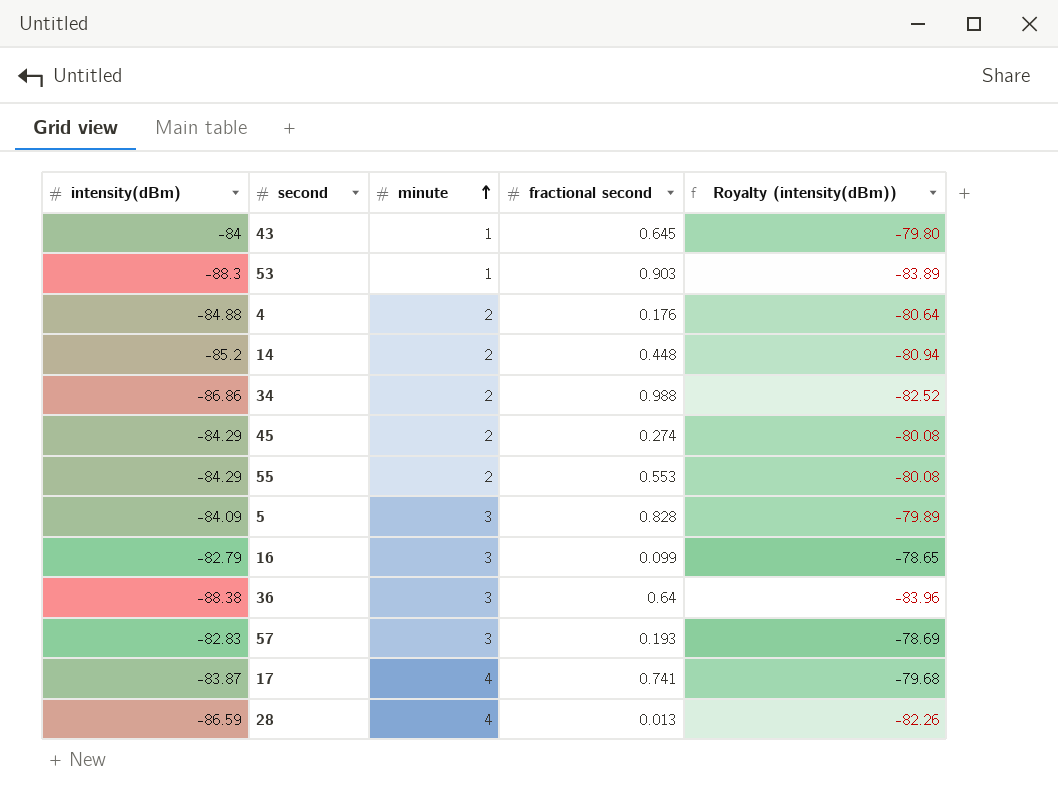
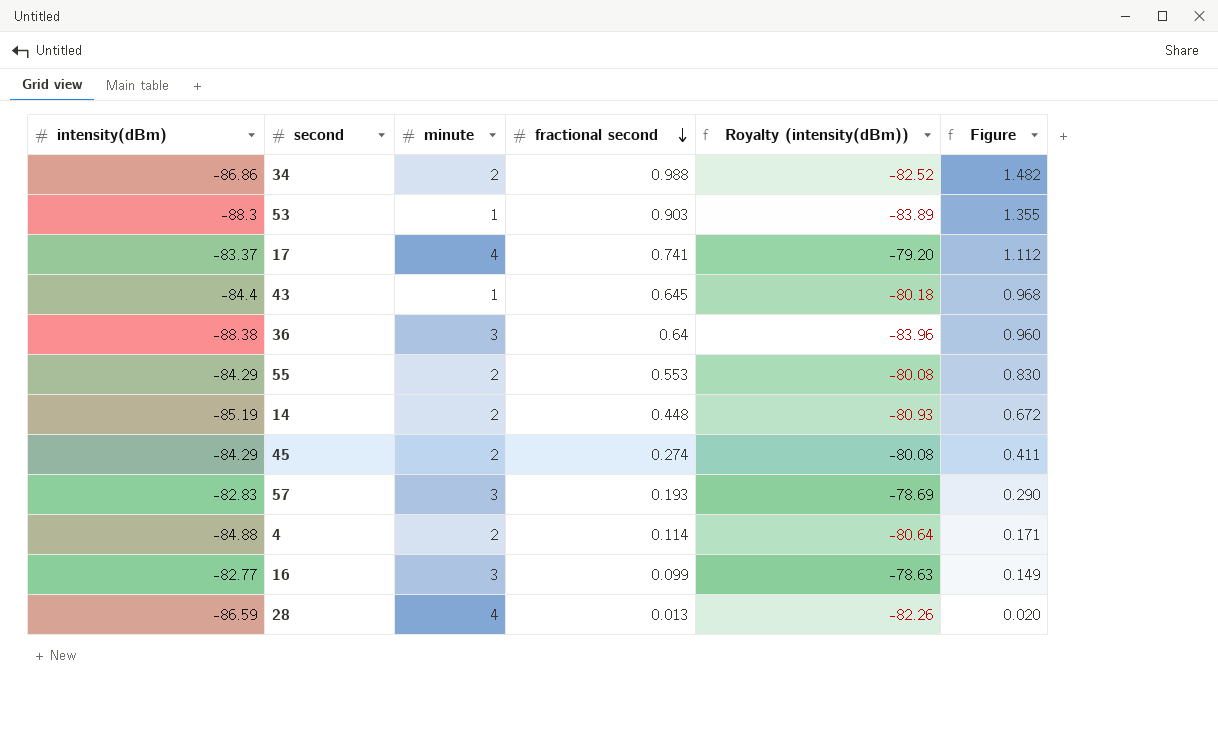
row order: minute ascending -> fractional second descending
column Figure | formula: none -> [fractional second] * 1.5
row 5: -84.09 | 3 | 0.828 | -79.89 -> none
17 | intensity(dBm): -83.87 -> -83.37
17 | Royalty (intensity(dBm)): -79.68 -> -79.20
43 | intensity(dBm): -84 -> -84.4
43 | Royalty (intensity(dBm)): -79.80 -> -80.18
14 | intensity(dBm): -85.2 -> -85.19
14 | Royalty (intensity(dBm)): -80.94 -> -80.93
4 | fractional second: 0.176 -> 0.114
16 | intensity(dBm): -82.79 -> -82.77
16 | Royalty (intensity(dBm)): -78.65 -> -78.63

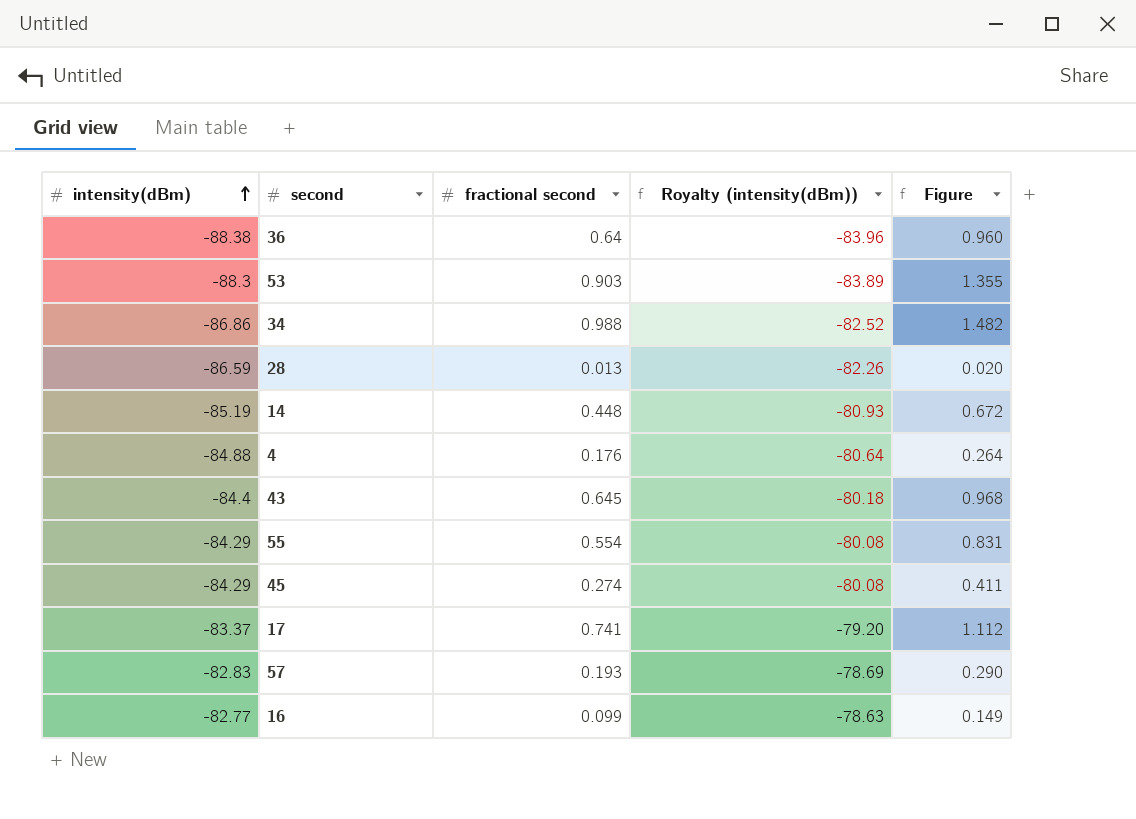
row order: fractional second descending -> intensity(dBm) ascending
column minute | position: 3 -> none
4 | fractional second: 0.114 -> 0.176
4 | Figure: 0.171 -> 0.264
55 | fractional second: 0.553 -> 0.554
55 | Figure: 0.830 -> 0.831

